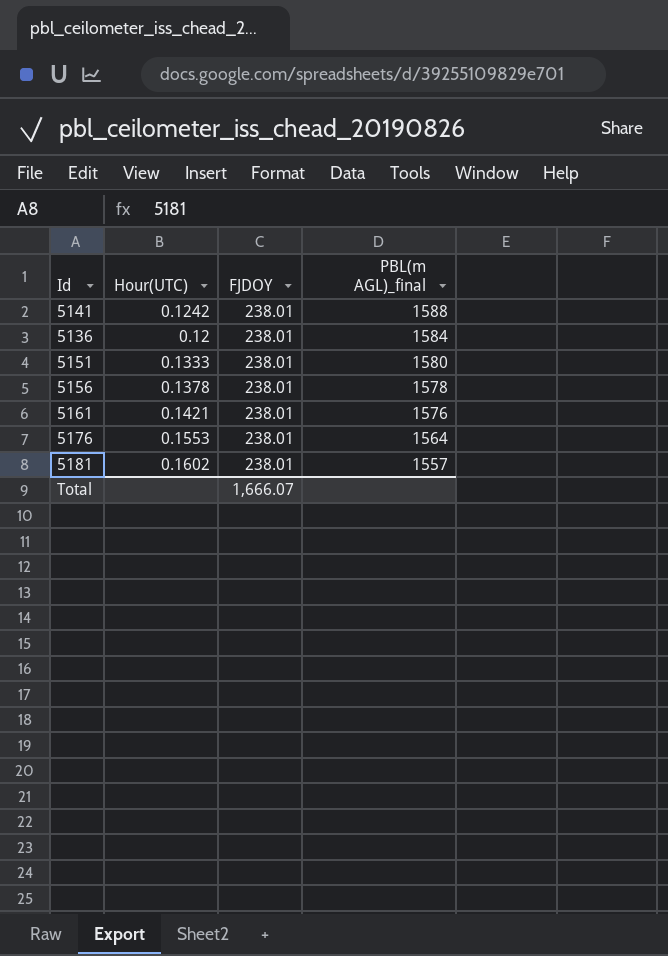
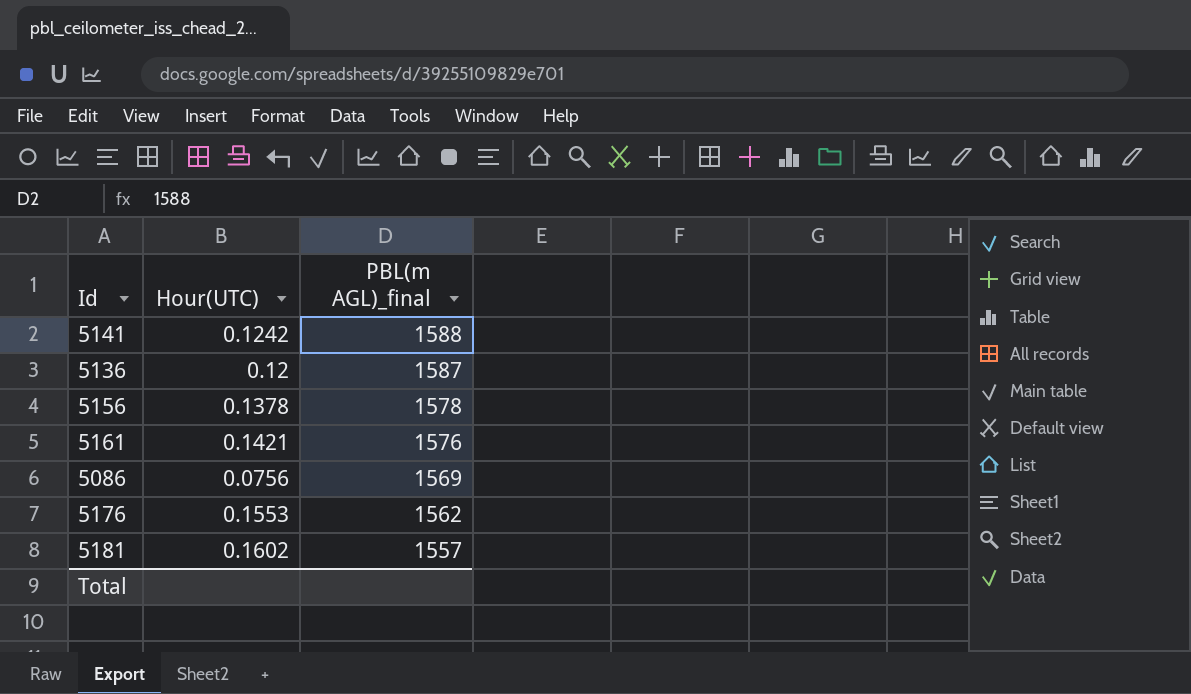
column FJDOY | position: 3 -> none
row 5151: 0.1333 | 238.01 | 1580 -> none
5136 | PBL(m AGL)_final: 1584 -> 1587
row 5086: none -> 0.0756 | 1569
5176 | PBL(m AGL)_final: 1564 -> 1562

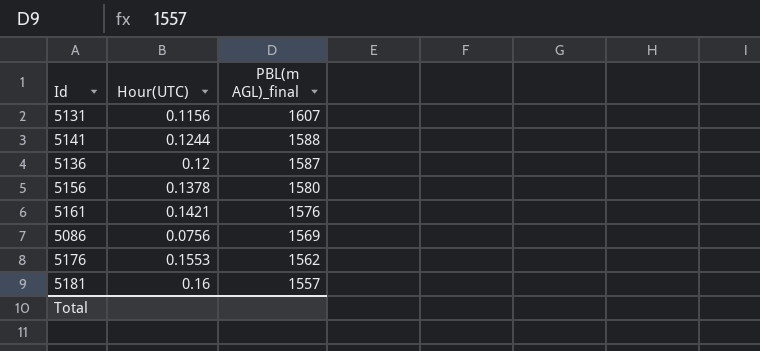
row 5131: none -> 0.1156 | 1607
5141 | Hour(UTC): 0.1242 -> 0.1244
5156 | PBL(m AGL)_final: 1578 -> 1580
5181 | Hour(UTC): 0.1602 -> 0.16

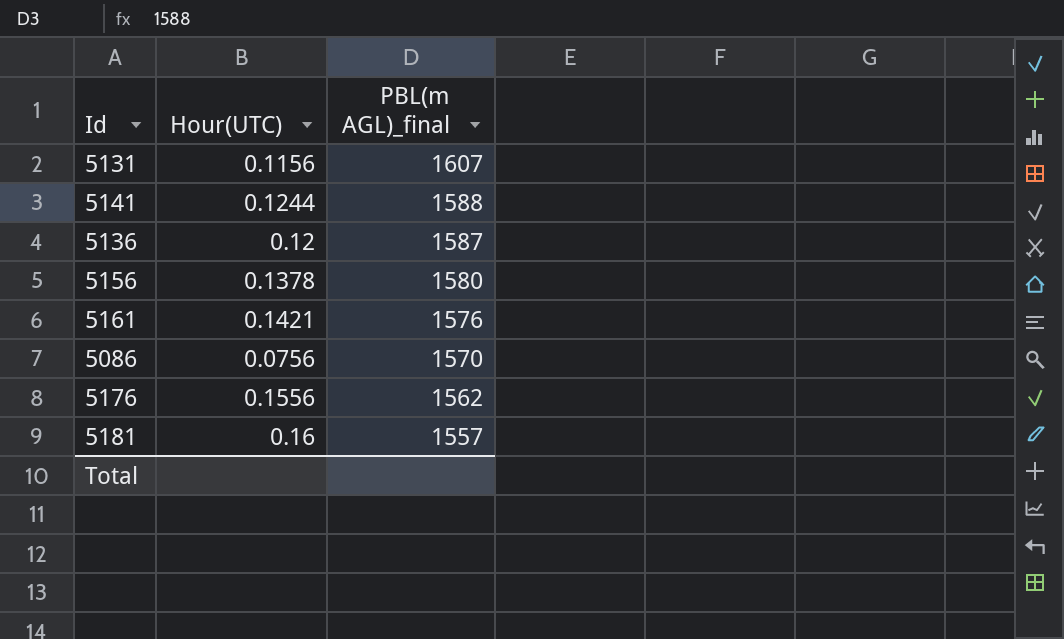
5086 | PBL(m AGL)_final: 1569 -> 1570
5176 | Hour(UTC): 0.1553 -> 0.1556

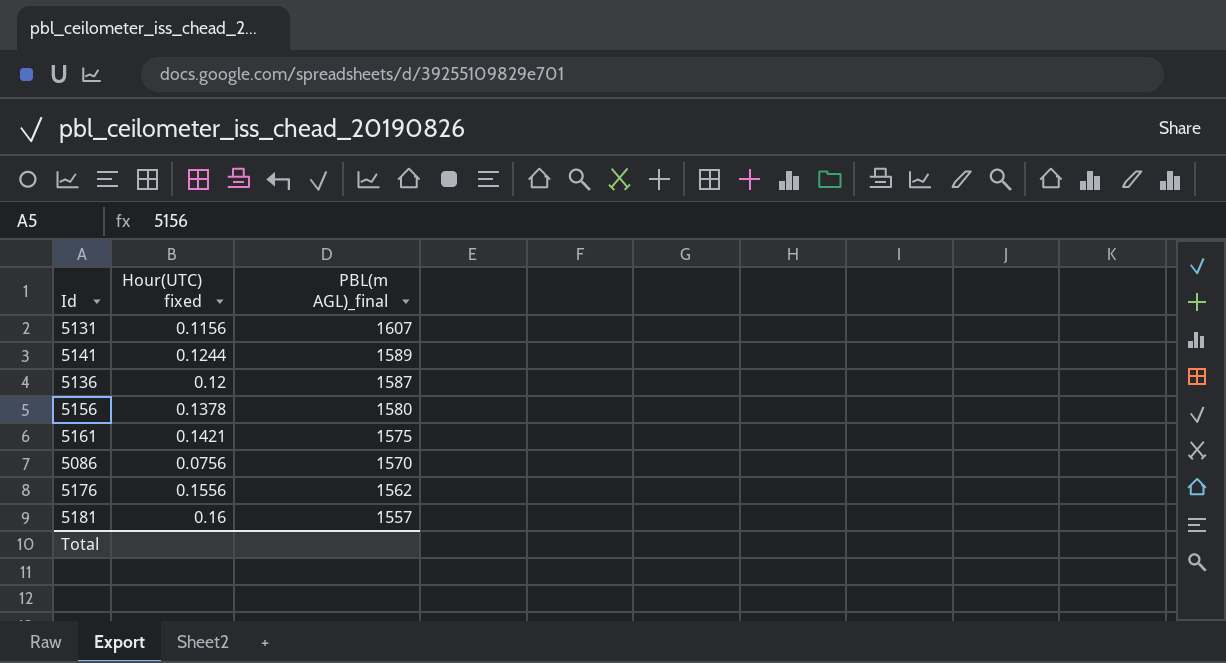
column name: Hour(UTC) -> Hour(UTC) fixed
5141 | PBL(m AGL)_final: 1588 -> 1589
5161 | PBL(m AGL)_final: 1576 -> 1575

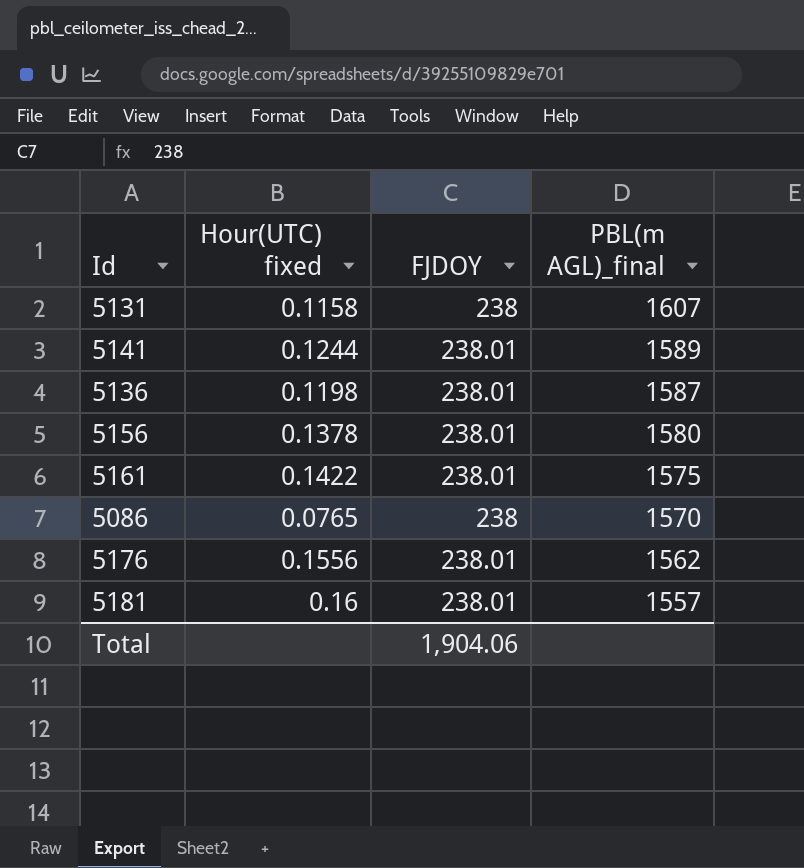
column FJDOY | position: none -> 3
5131 | Hour(UTC) fixed: 0.1156 -> 0.1158
5136 | Hour(UTC) fixed: 0.12 -> 0.1198
5161 | Hour(UTC) fixed: 0.1421 -> 0.1422
5086 | Hour(UTC) fixed: 0.0756 -> 0.0765

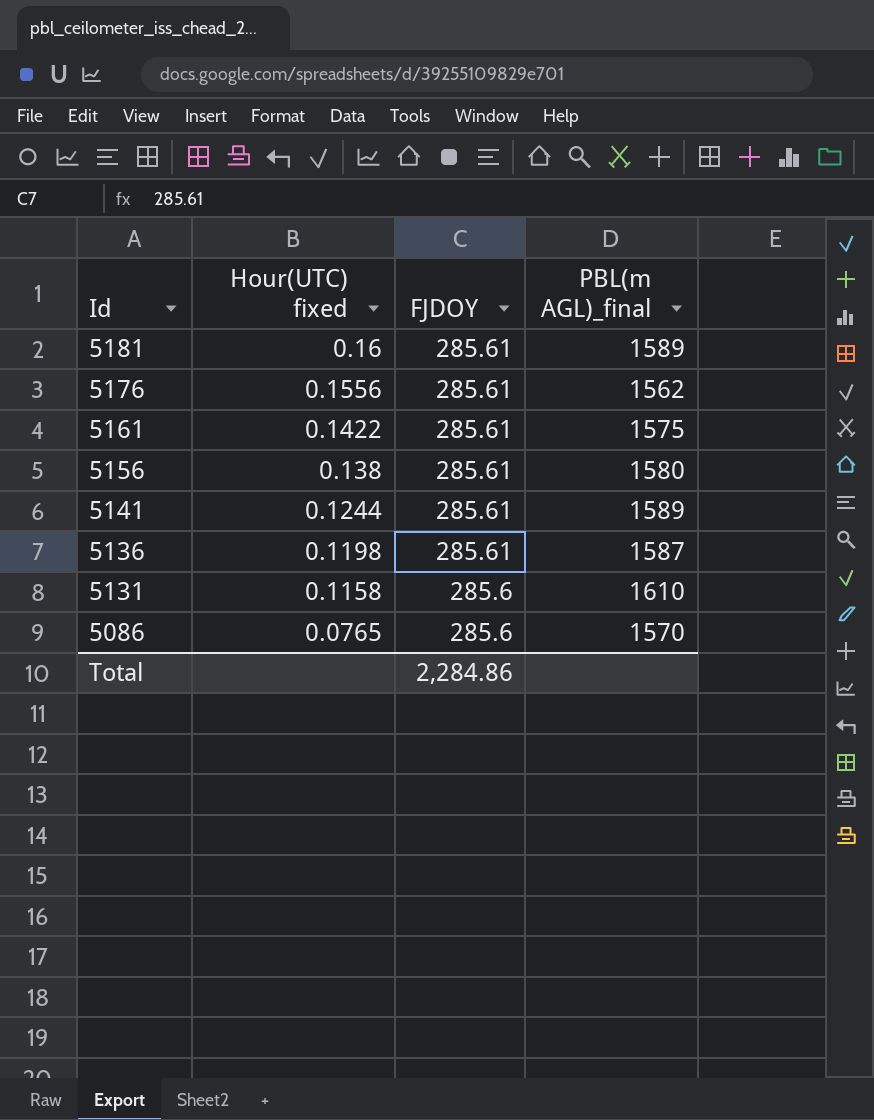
row order: PBL(m AGL)_final descending -> Id descending
5181 | FJDOY: 238.01 -> 285.61
5181 | PBL(m AGL)_final: 1557 -> 1589
5176 | FJDOY: 238.01 -> 285.61
5161 | FJDOY: 238.01 -> 285.61
5156 | Hour(UTC) fixed: 0.1378 -> 0.138
5156 | FJDOY: 238.01 -> 285.61
5141 | FJDOY: 238.01 -> 285.61
5136 | FJDOY: 238.01 -> 285.61
5131 | FJDOY: 238 -> 285.6
5131 | PBL(m AGL)_final: 1607 -> 1610
5086 | FJDOY: 238 -> 285.6
Total | FJDOY: 1,904.06 -> 2,284.86

